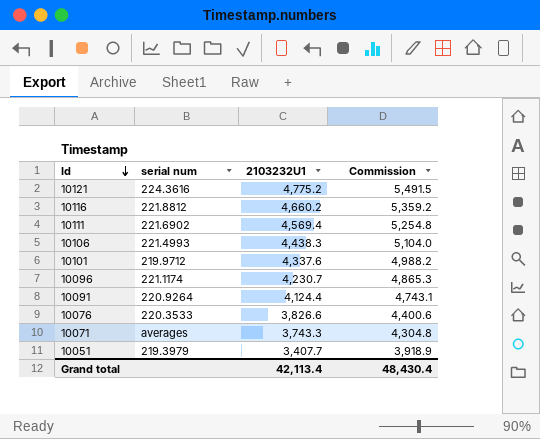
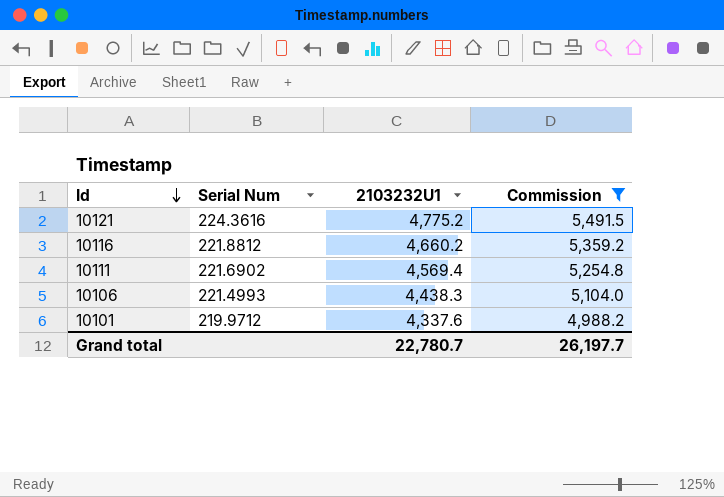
filter: none -> Commission >= 4,988.2
column name: serial num -> Serial Num
Grand total | 2103232U1: 42,113.4 -> 22,780.7
Grand total | Commission: 48,430.4 -> 26,197.7

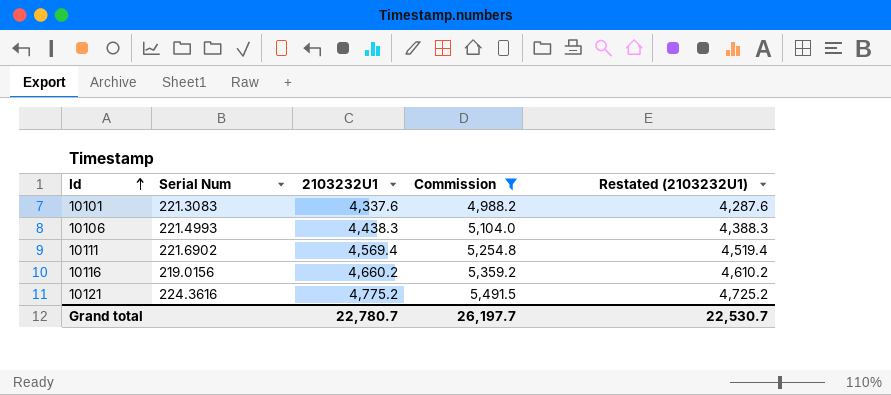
row order: Id descending -> Id ascending
column Restated (2103232U1) | formula: none -> [2103232U1] - 50
10101 | Serial Num: 219.9712 -> 221.3083
10116 | Serial Num: 221.8812 -> 219.0156

